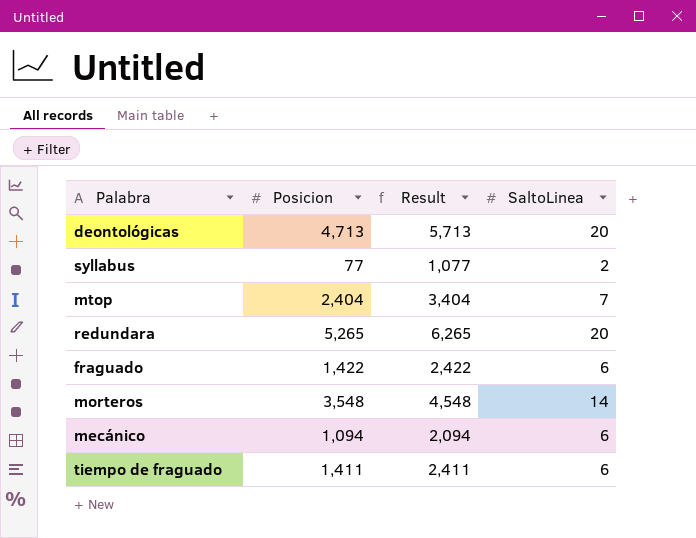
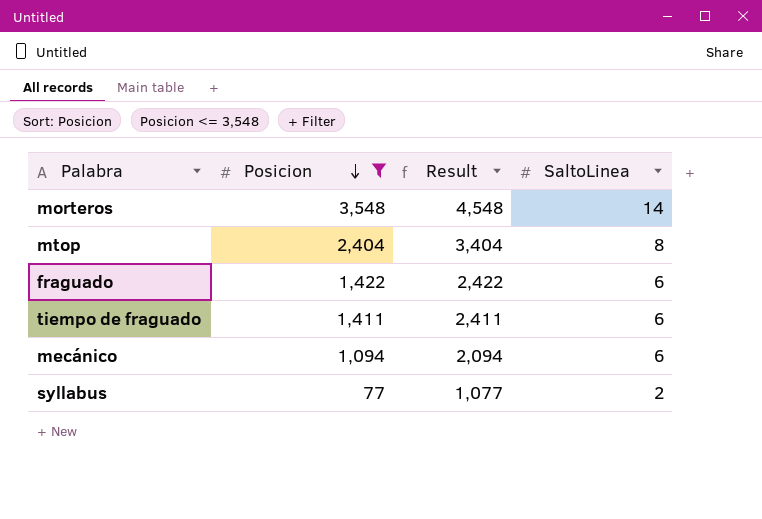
filter: none -> Posicion <= 3,548
row order: none -> Posicion descending
mtop | SaltoLinea: 7 -> 8

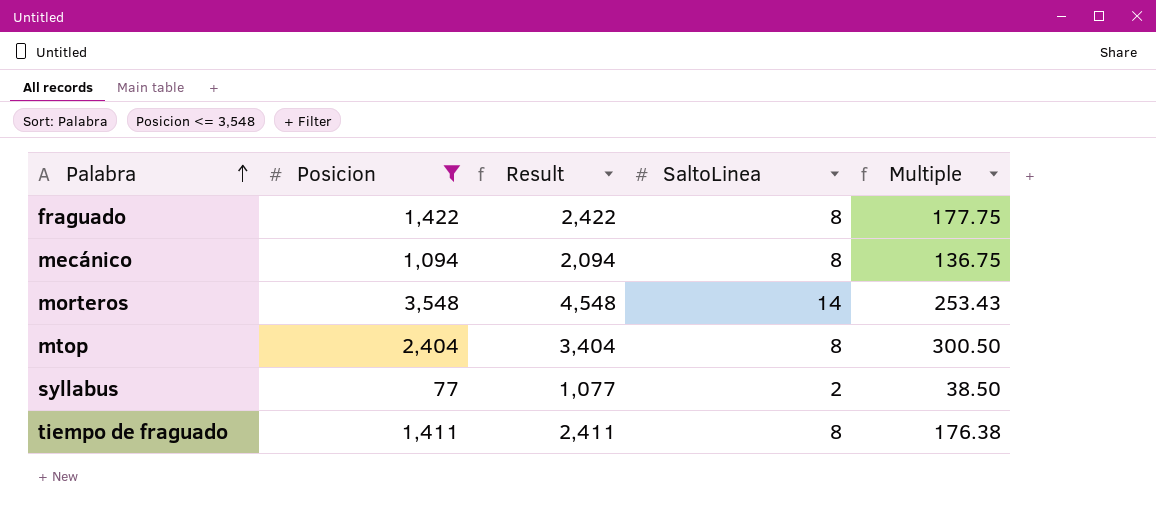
row order: Posicion descending -> Palabra ascending
column Multiple | formula: none -> [Posicion] / [SaltoLinea]
fraguado | SaltoLinea: 6 -> 8
mecánico | SaltoLinea: 6 -> 8
tiempo de fraguado | SaltoLinea: 6 -> 8

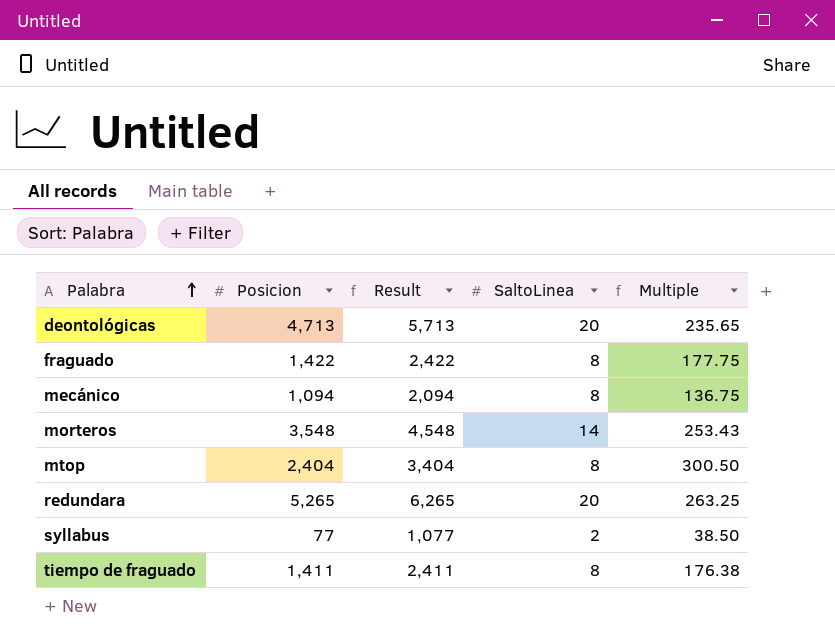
filter: Posicion <= 3,548 -> none

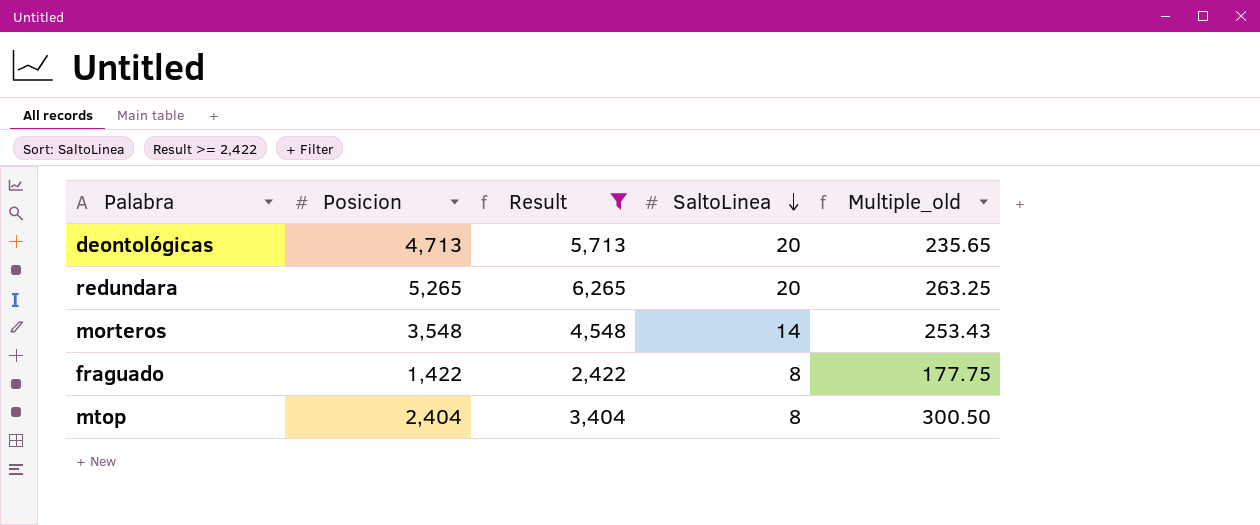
filter: none -> Result >= 2,422
row order: Palabra ascending -> SaltoLinea descending
column name: Multiple -> Multiple_old

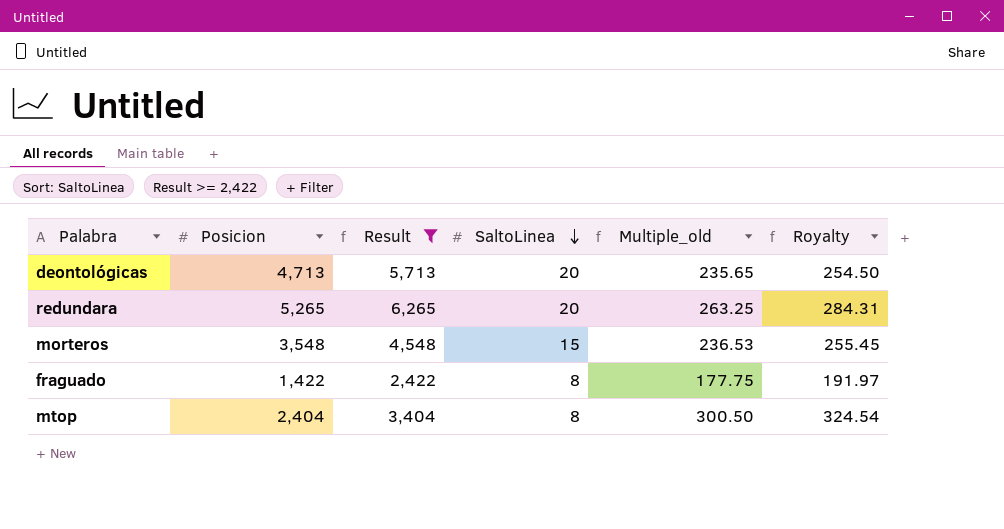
column Royalty | formula: none -> [Multiple_old] * 1.08
morteros | SaltoLinea: 14 -> 15
morteros | Multiple_old: 253.43 -> 236.53

